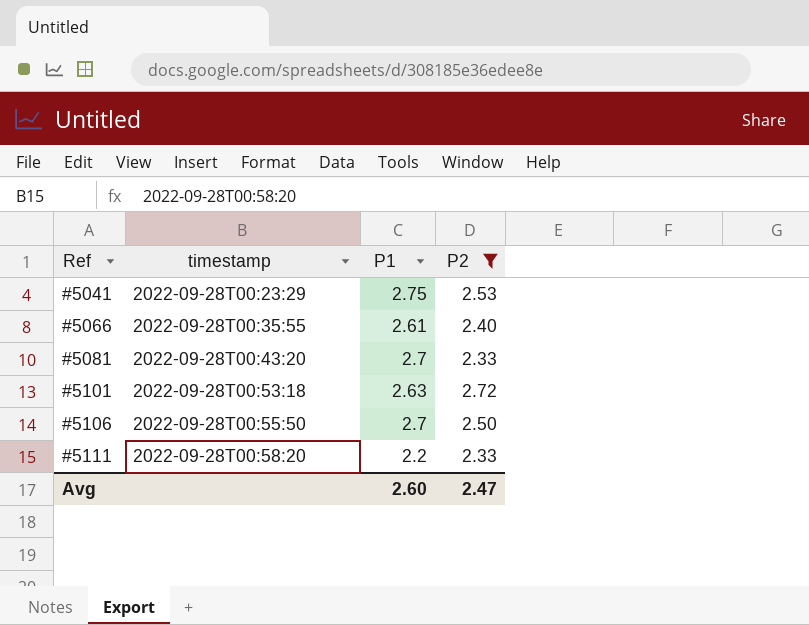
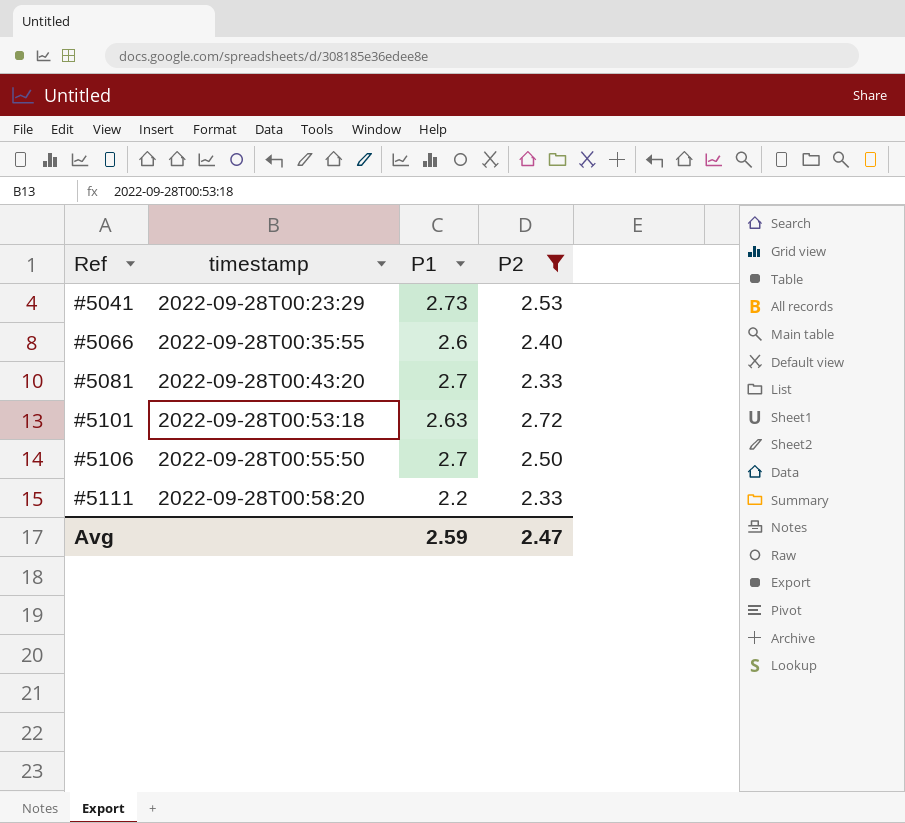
#5041 | P1: 2.75 -> 2.73
#5066 | P1: 2.61 -> 2.6
Avg | P1: 2.60 -> 2.59

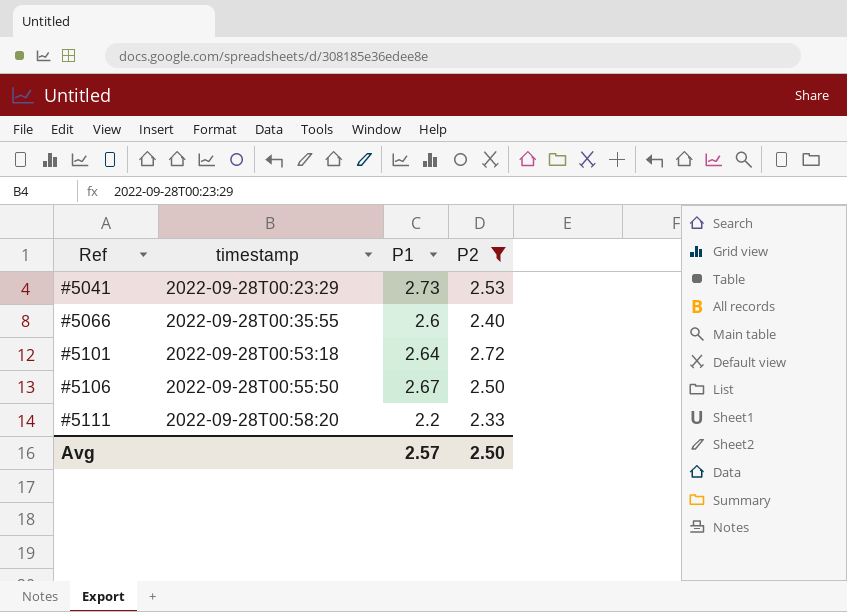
row #5081: 2022-09-28T00:43:20 | 2.7 | 2.33 -> none
#5101 | P1: 2.63 -> 2.64
#5106 | P1: 2.7 -> 2.67
Avg | P1: 2.59 -> 2.57
Avg | P2: 2.47 -> 2.50

